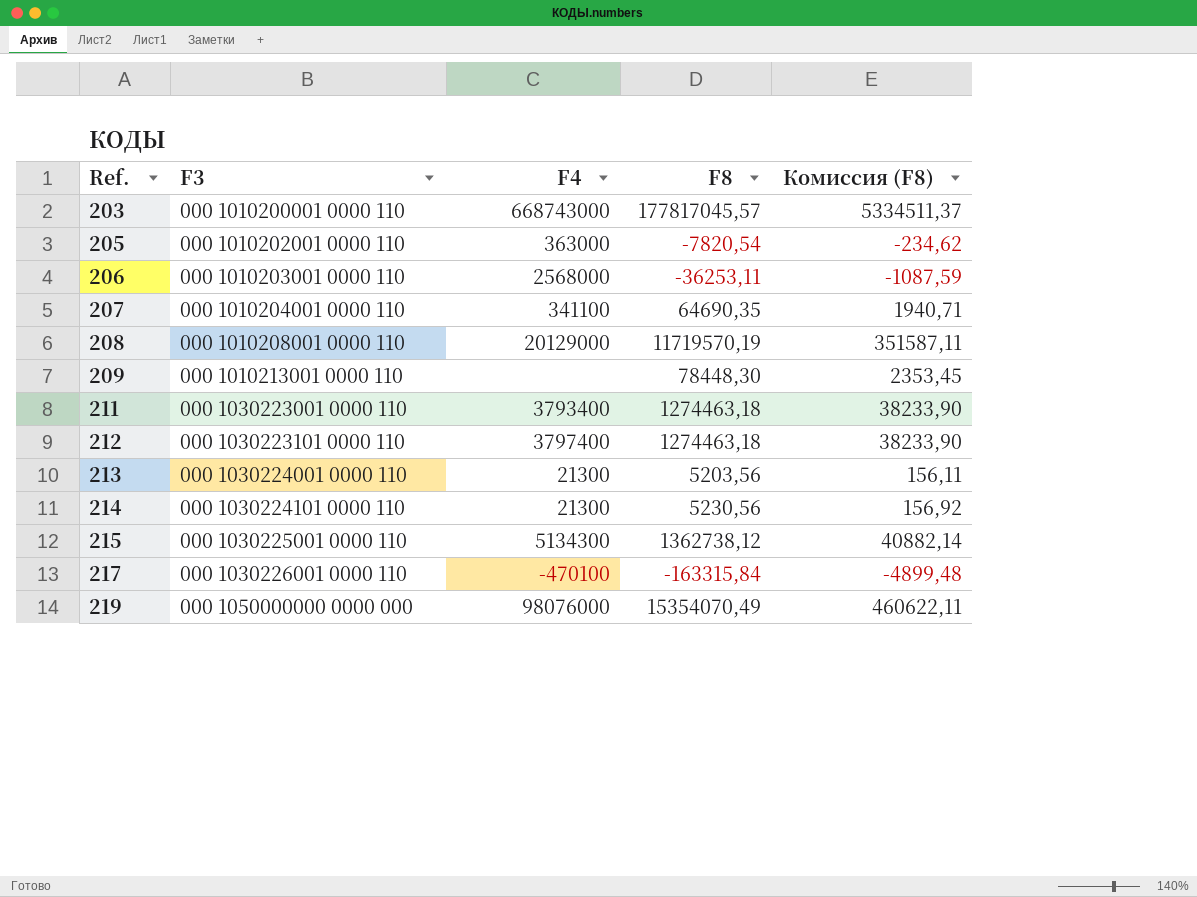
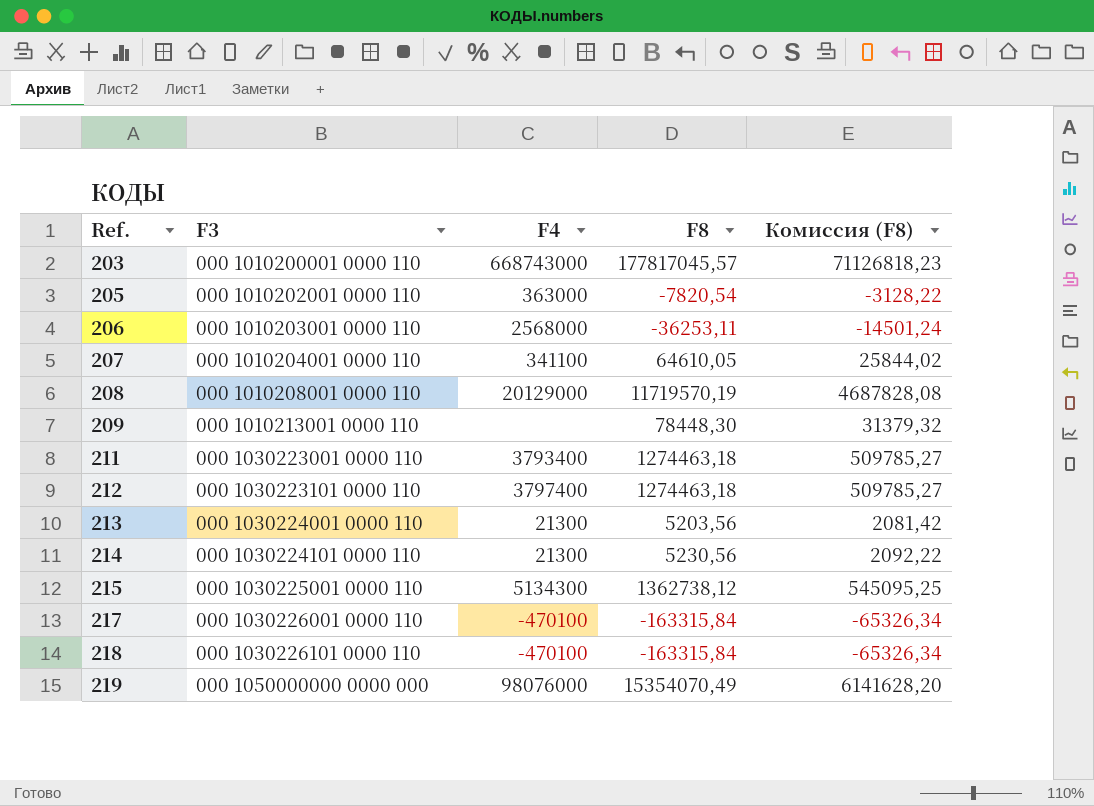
column Комиссия (F8) | formula: [F8] * 0,03 -> [F8] * 0,4
207 | F8: 64690,35 -> 64610,05
row 218: none -> 000 1030226101 0000 110 | -470100 | -163315,84 | -65326,34

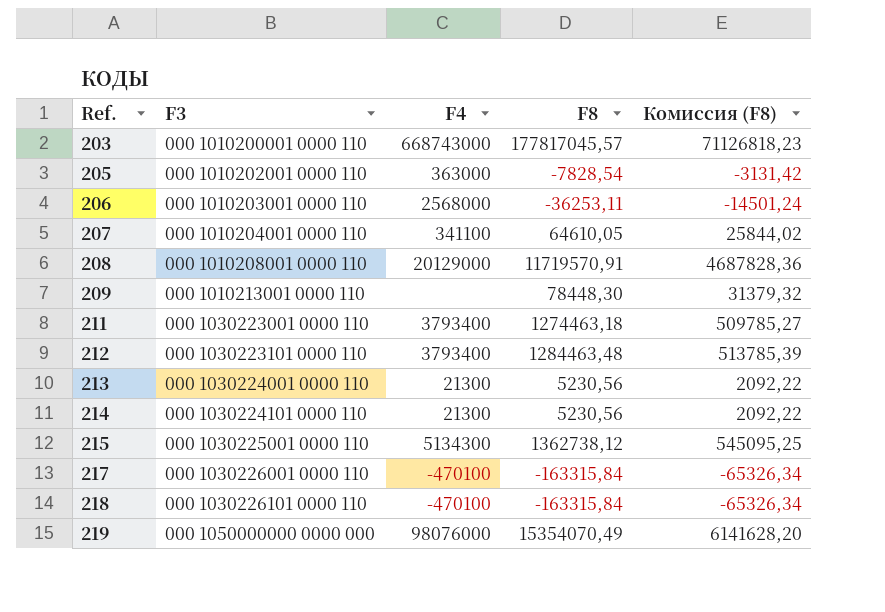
205 | F8: -7820,54 -> -7828,54
205 | Комиссия (F8): -3128,22 -> -3131,42
208 | F8: 11719570,19 -> 11719570,91
208 | Комиссия (F8): 4687828,08 -> 4687828,36
212 | F4: 3797400 -> 3793400
212 | F8: 1274463,18 -> 1284463,48
212 | Комиссия (F8): 509785,27 -> 513785,39
213 | F8: 5203,56 -> 5230,56
213 | Комиссия (F8): 2081,42 -> 2092,22

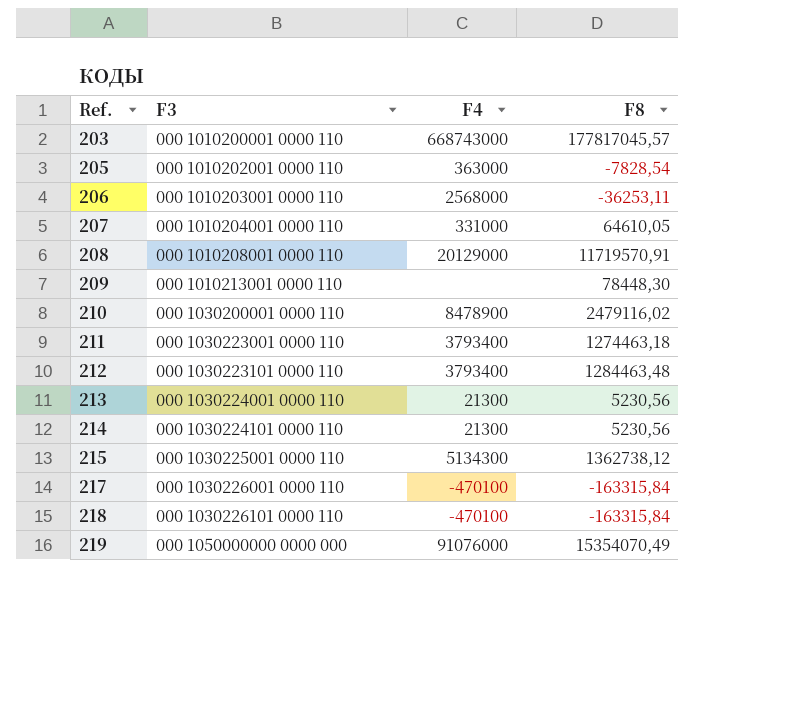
column Комиссия (F8) | formula: [F8] * 0,4 -> none
207 | F4: 341100 -> 331000
row 210: none -> 000 1030200001 0000 110 | 8478900 | 2479116,02
219 | F4: 98076000 -> 91076000

